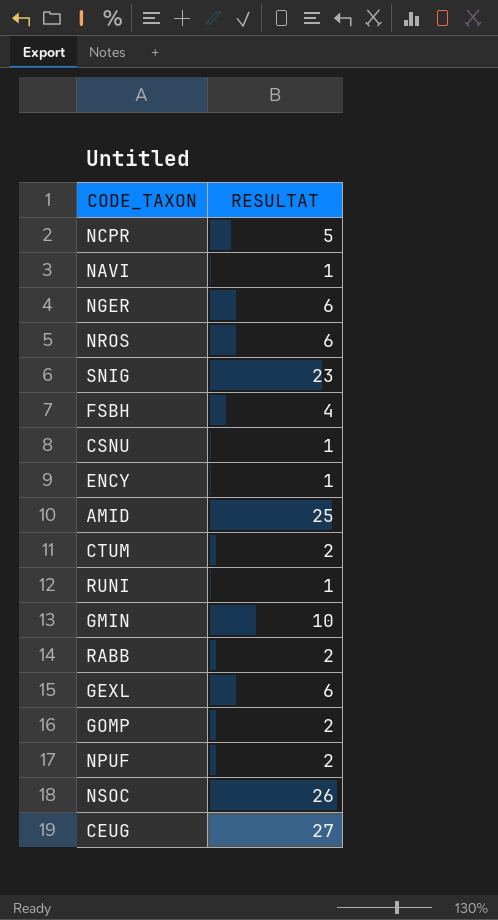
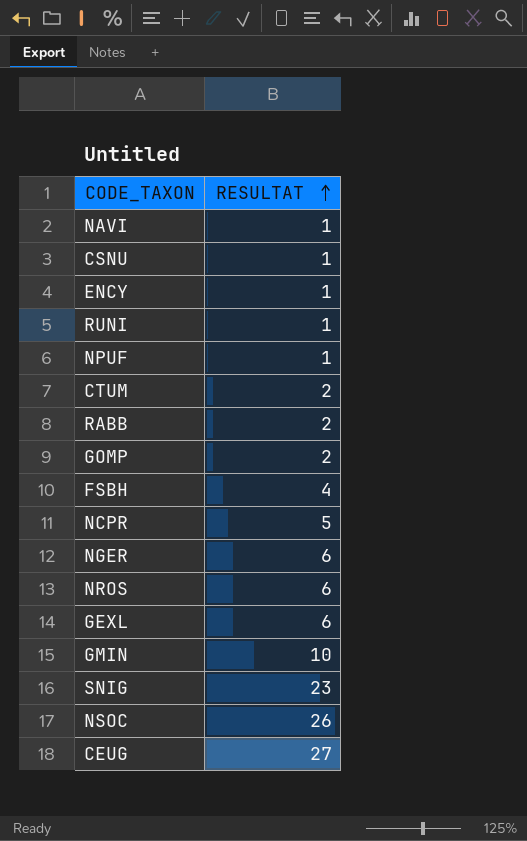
row order: none -> RESULTAT ascending
row AMID: 25 -> none
NPUF | RESULTAT: 2 -> 1

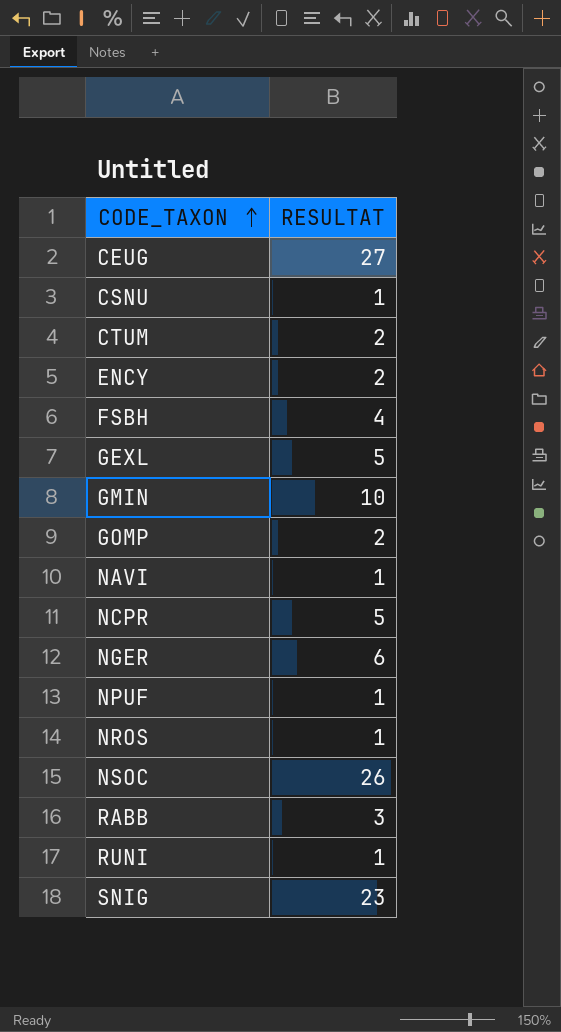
row order: RESULTAT ascending -> CODE_TAXON ascending
ENCY | RESULTAT: 1 -> 2
GEXL | RESULTAT: 6 -> 5
NROS | RESULTAT: 6 -> 1
RABB | RESULTAT: 2 -> 3

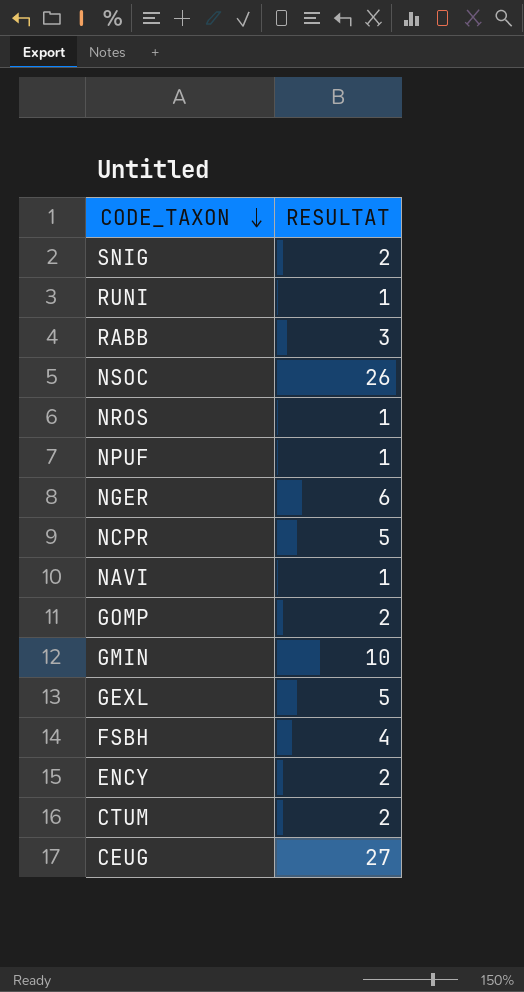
row order: CODE_TAXON ascending -> CODE_TAXON descending
row CSNU: 1 -> none
SNIG | RESULTAT: 23 -> 2

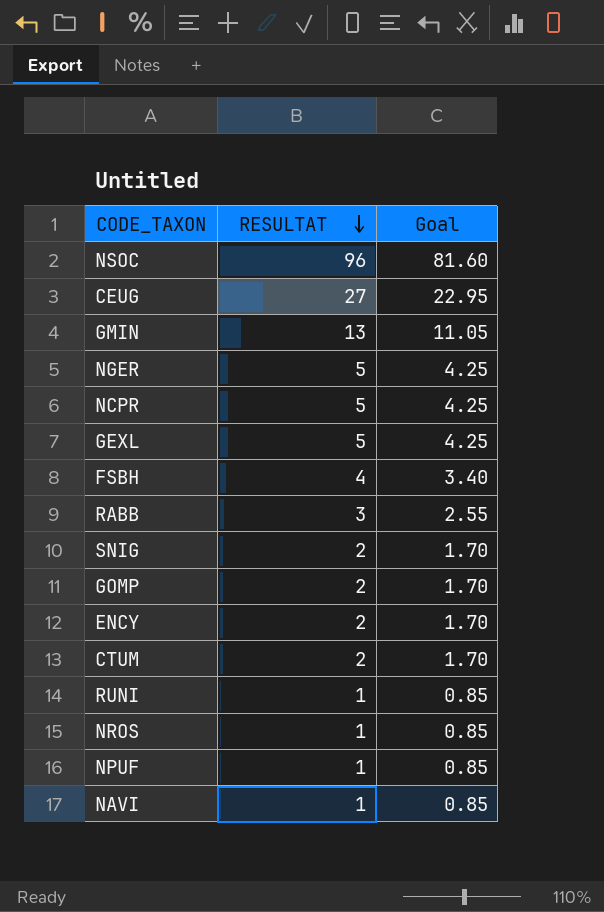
row order: CODE_TAXON descending -> RESULTAT descending
column Goal | formula: none -> [RESULTAT] * 0.85
NSOC | RESULTAT: 26 -> 96
GMIN | RESULTAT: 10 -> 13
NGER | RESULTAT: 6 -> 5

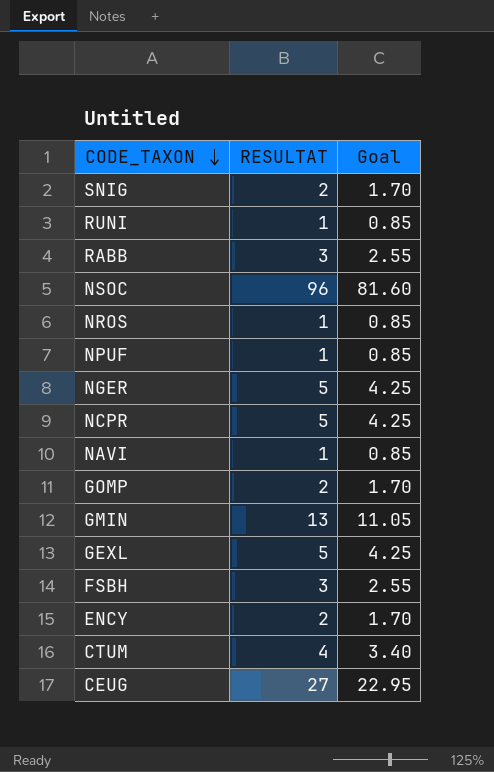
row order: RESULTAT descending -> CODE_TAXON descending
FSBH | RESULTAT: 4 -> 3
FSBH | Goal: 3.40 -> 2.55
CTUM | RESULTAT: 2 -> 4
CTUM | Goal: 1.70 -> 3.40

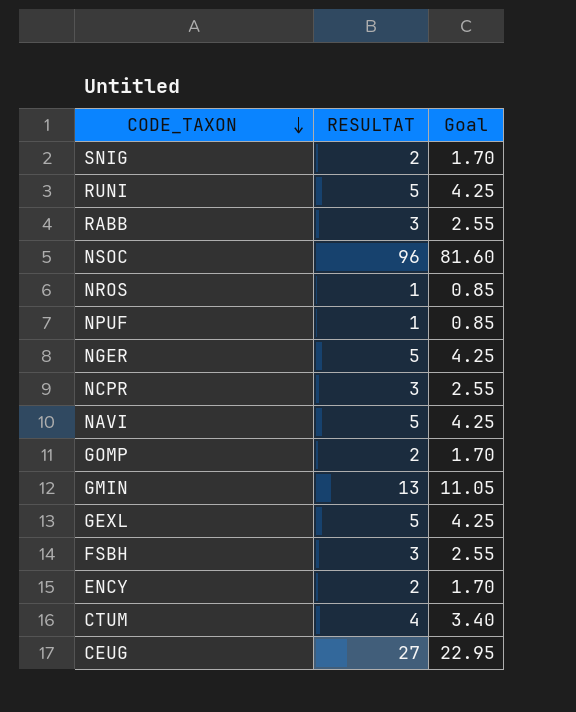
RUNI | RESULTAT: 1 -> 5
RUNI | Goal: 0.85 -> 4.25
NCPR | RESULTAT: 5 -> 3
NCPR | Goal: 4.25 -> 2.55
NAVI | RESULTAT: 1 -> 5
NAVI | Goal: 0.85 -> 4.25

